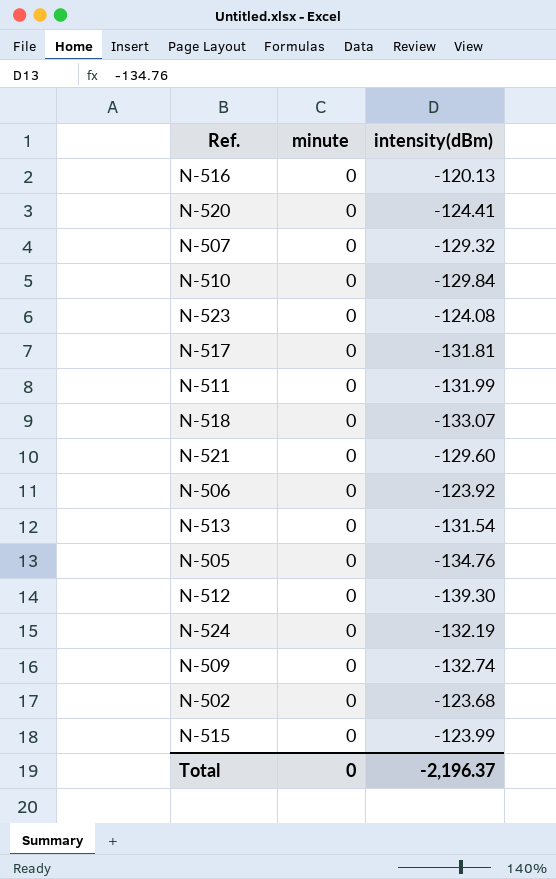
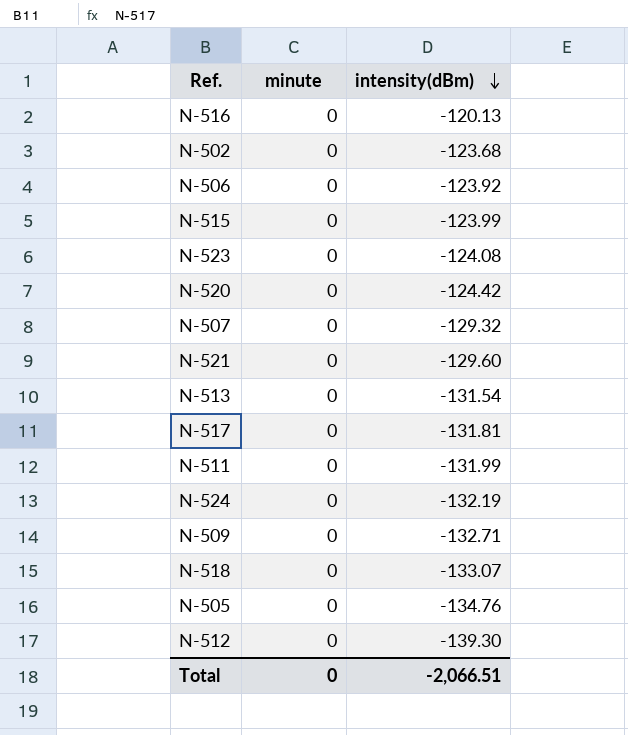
row order: none -> intensity(dBm) descending
row N-510: 0 | -129.84 -> none
N-520 | intensity(dBm): -124.41 -> -124.42
N-509 | intensity(dBm): -132.74 -> -132.71
Total | intensity(dBm): -2,196.37 -> -2,066.51

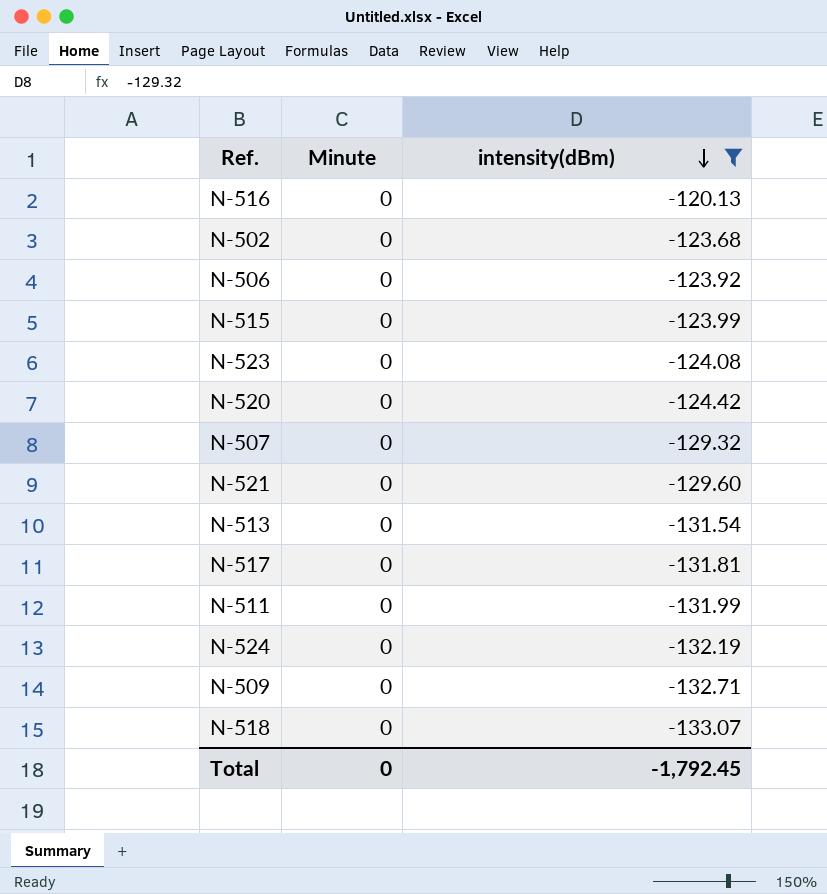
filter: none -> intensity(dBm) >= -133.07
column name: minute -> Minute
Total | intensity(dBm): -2,066.51 -> -1,792.45

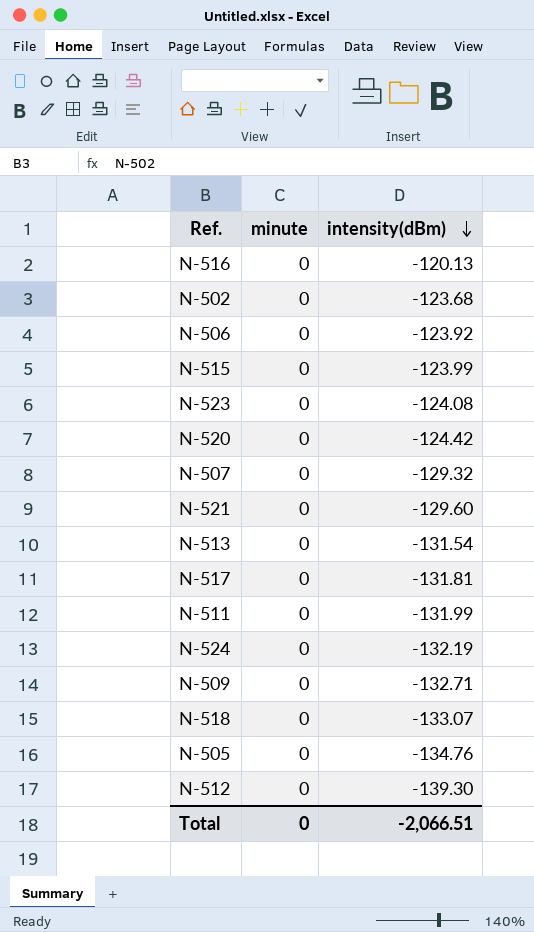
filter: intensity(dBm) >= -133.07 -> none
column name: Minute -> minute
Total | intensity(dBm): -1,792.45 -> -2,066.51

